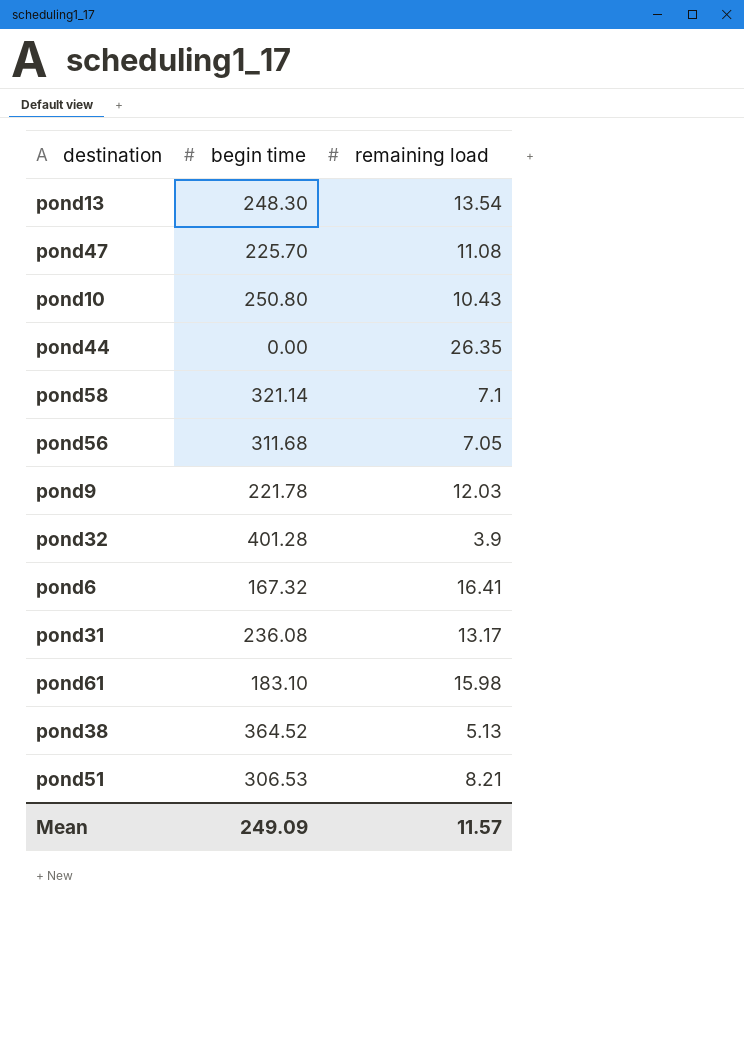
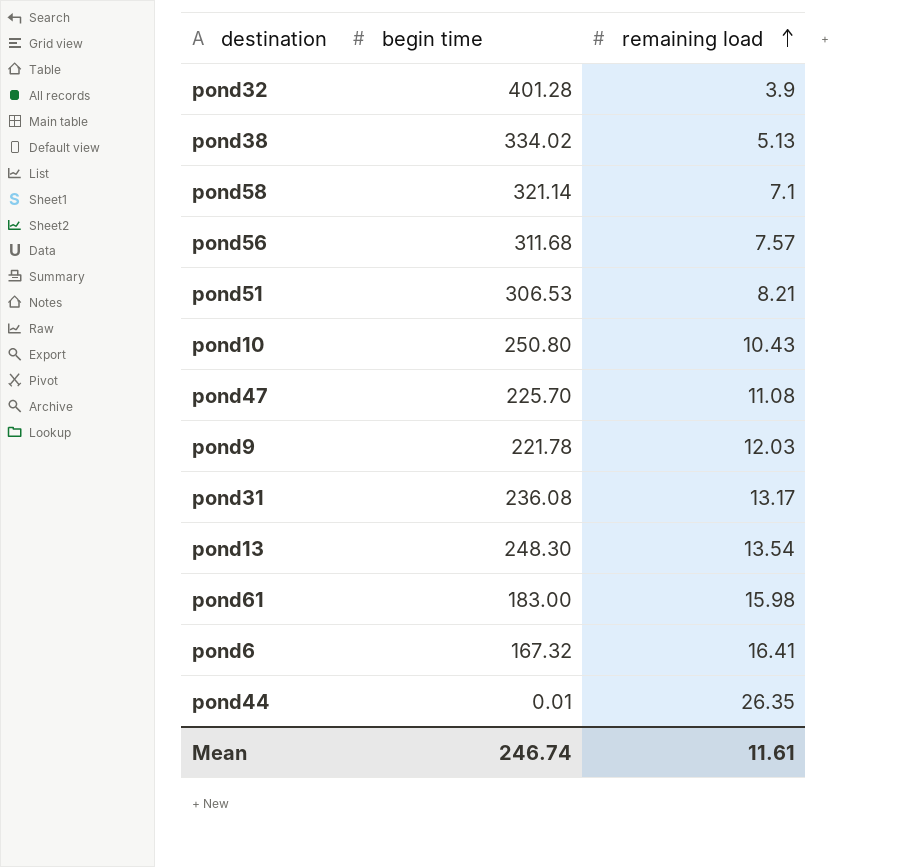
row order: none -> remaining load ascending
pond38 | begin time: 364.52 -> 334.02
pond56 | remaining load: 7.05 -> 7.57
pond61 | begin time: 183.10 -> 183.00
pond44 | begin time: 0.00 -> 0.01
Mean | begin time: 249.09 -> 246.74
Mean | remaining load: 11.57 -> 11.61

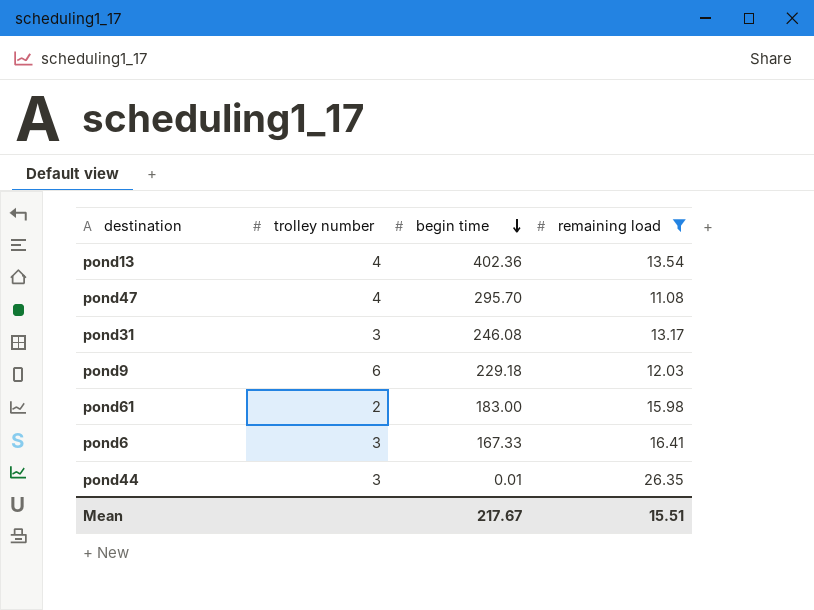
filter: none -> remaining load >= 11.08
row order: remaining load ascending -> begin time descending
column trolley number | position: none -> 2
pond13 | begin time: 248.30 -> 402.36
pond47 | begin time: 225.70 -> 295.70
pond31 | begin time: 236.08 -> 246.08
pond9 | begin time: 221.78 -> 229.18
pond6 | begin time: 167.32 -> 167.33
Mean | begin time: 246.74 -> 217.67
Mean | remaining load: 11.61 -> 15.51

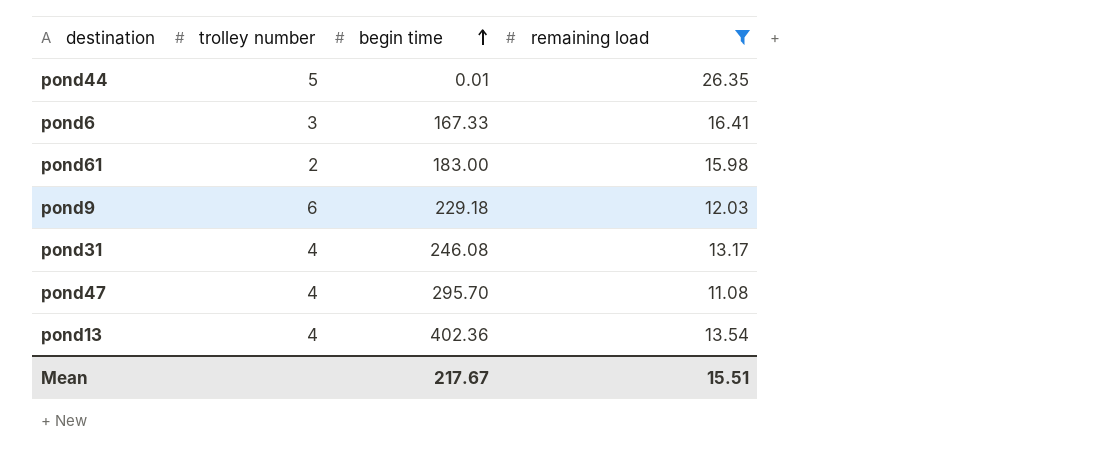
row order: begin time descending -> begin time ascending
pond44 | trolley number: 3 -> 5
pond31 | trolley number: 3 -> 4

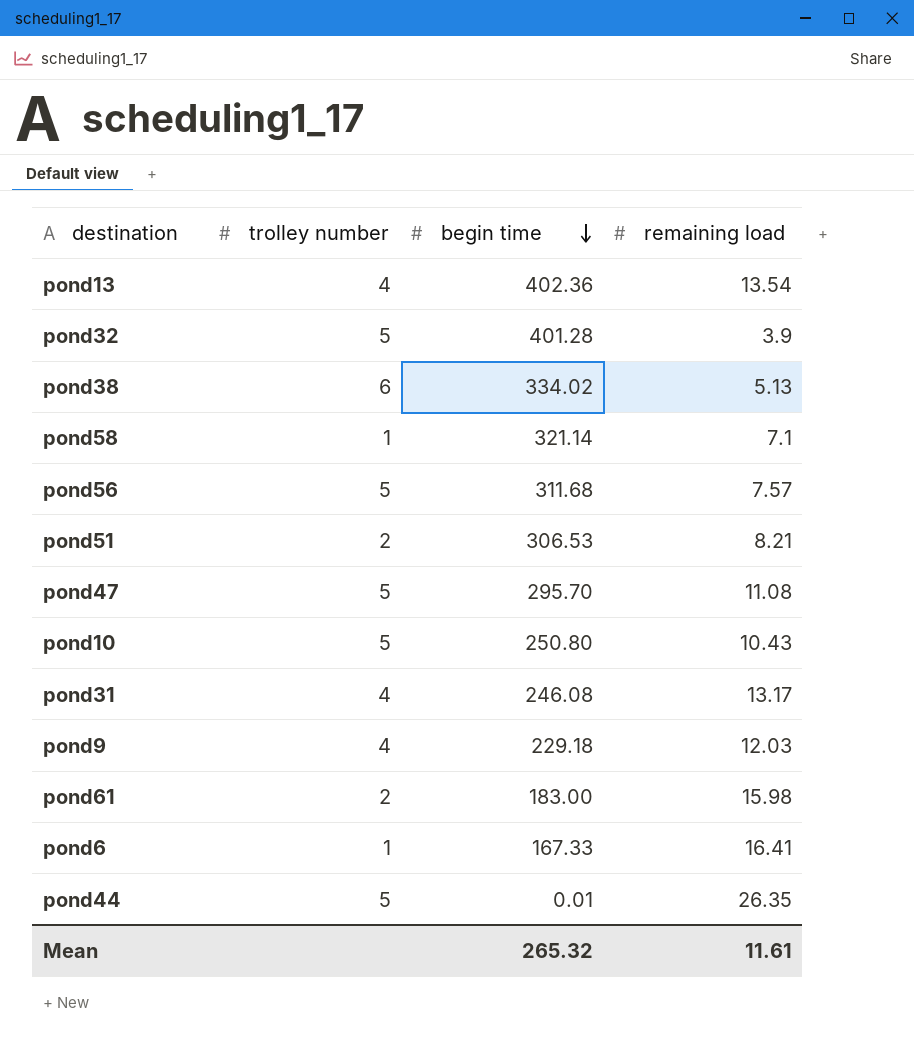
filter: remaining load >= 11.08 -> none
row order: begin time ascending -> begin time descending
pond47 | trolley number: 4 -> 5
pond9 | trolley number: 6 -> 4
pond6 | trolley number: 3 -> 1
Mean | begin time: 217.67 -> 265.32
Mean | remaining load: 15.51 -> 11.61

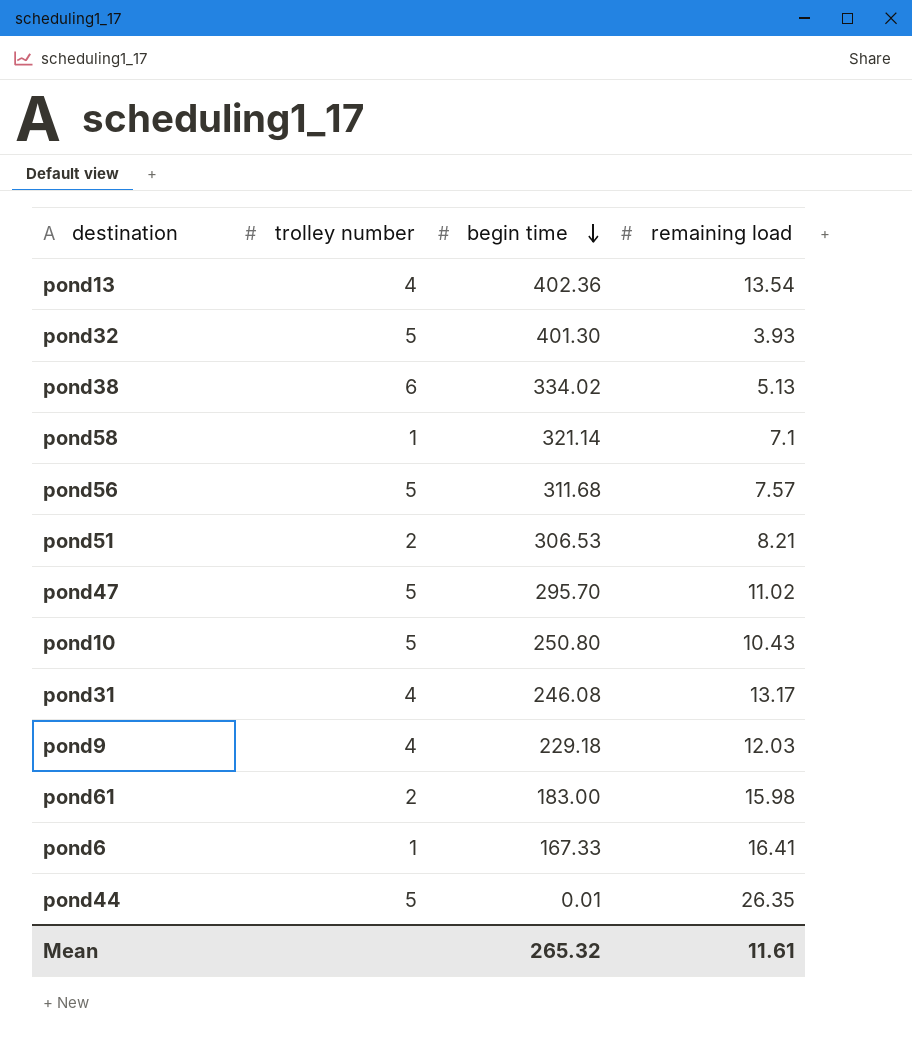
pond32 | begin time: 401.28 -> 401.30
pond32 | remaining load: 3.9 -> 3.93
pond47 | remaining load: 11.08 -> 11.02

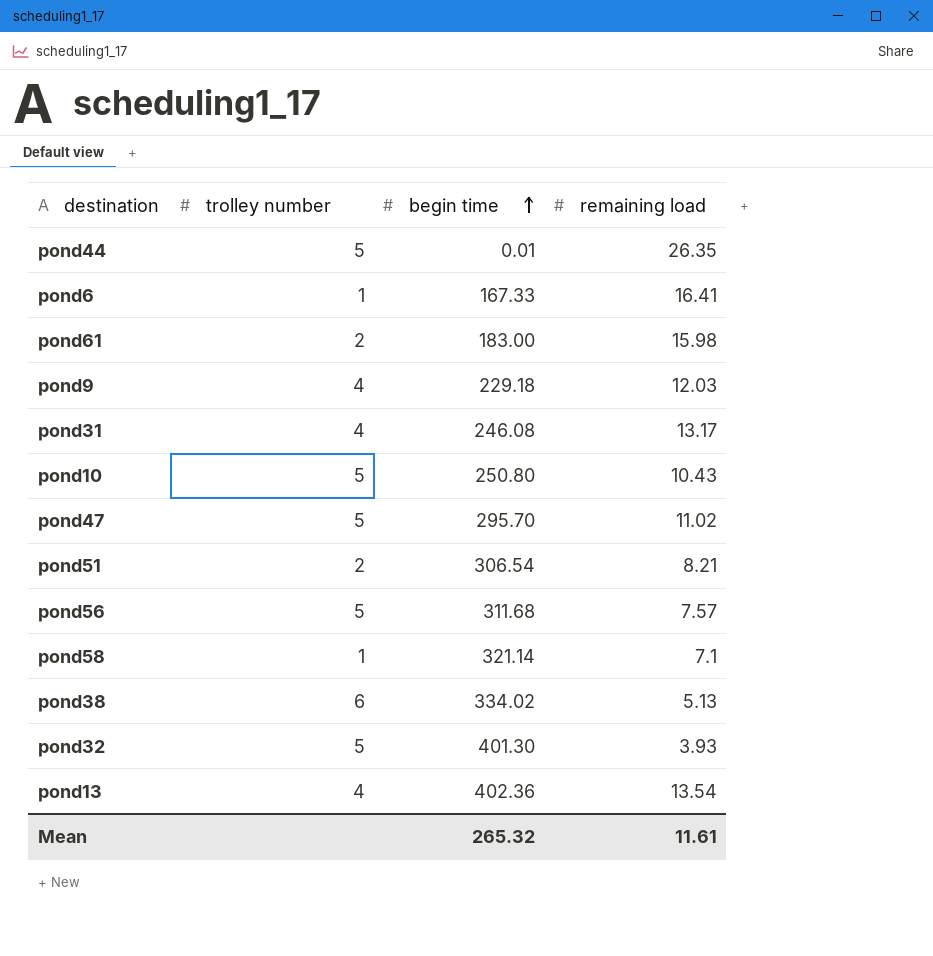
row order: begin time descending -> begin time ascending
pond51 | begin time: 306.53 -> 306.54

